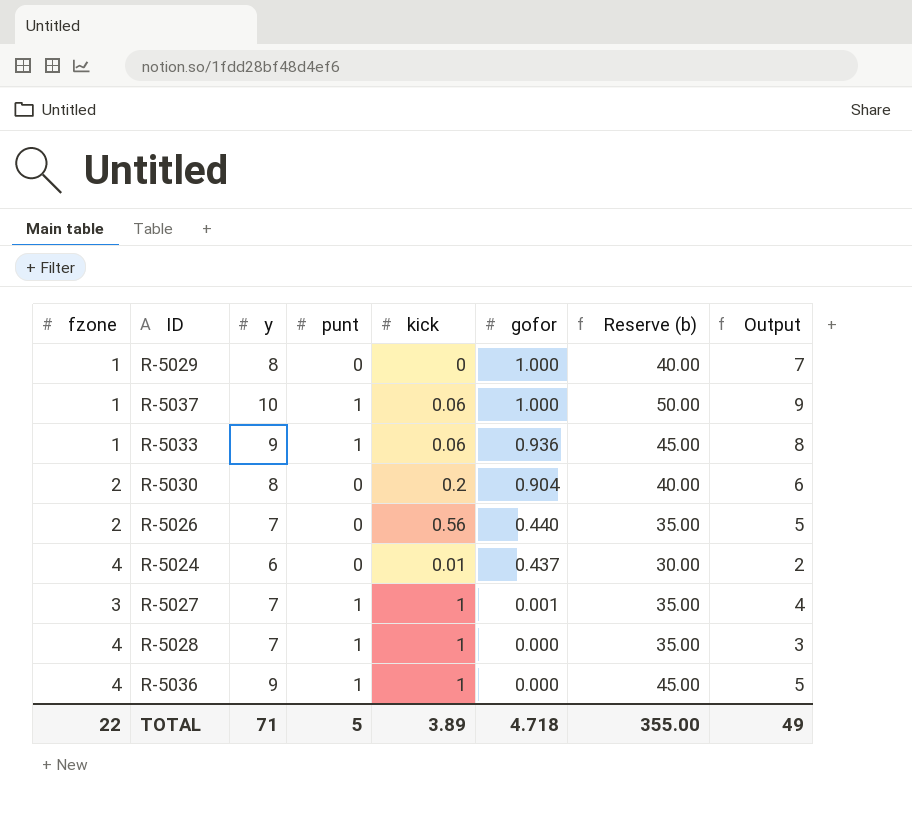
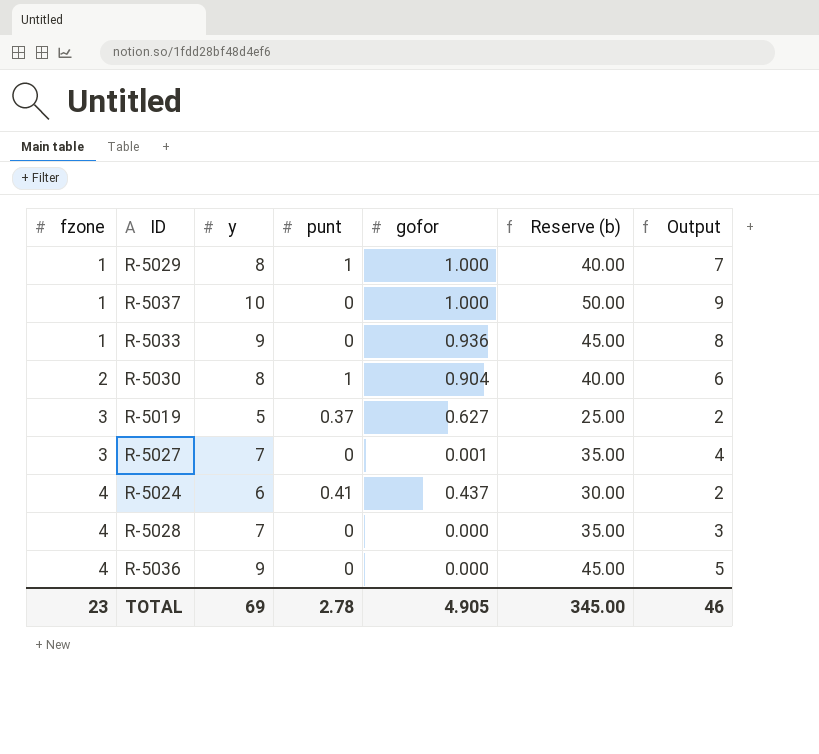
row order: gofor descending -> fzone ascending
column kick | position: 5 -> none
row R-5026: 2 | 7 | 0 | 0.56 | 0.440 | 35.00 | 5 -> none
R-5029 | punt: 0 -> 1
R-5037 | punt: 1 -> 0
R-5033 | punt: 1 -> 0
R-5030 | punt: 0 -> 1
row R-5019: none -> 3 | 5 | 0.37 | 0.627 | 25.00 | 2
R-5027 | punt: 1 -> 0
R-5024 | punt: 0 -> 0.41
R-5028 | punt: 1 -> 0
R-5036 | punt: 1 -> 0
TOTAL | fzone: 22 -> 23
TOTAL | y: 71 -> 69
TOTAL | punt: 5 -> 2.78
TOTAL | gofor: 4.718 -> 4.905
TOTAL | Reserve (b): 355.00 -> 345.00
TOTAL | Output: 49 -> 46

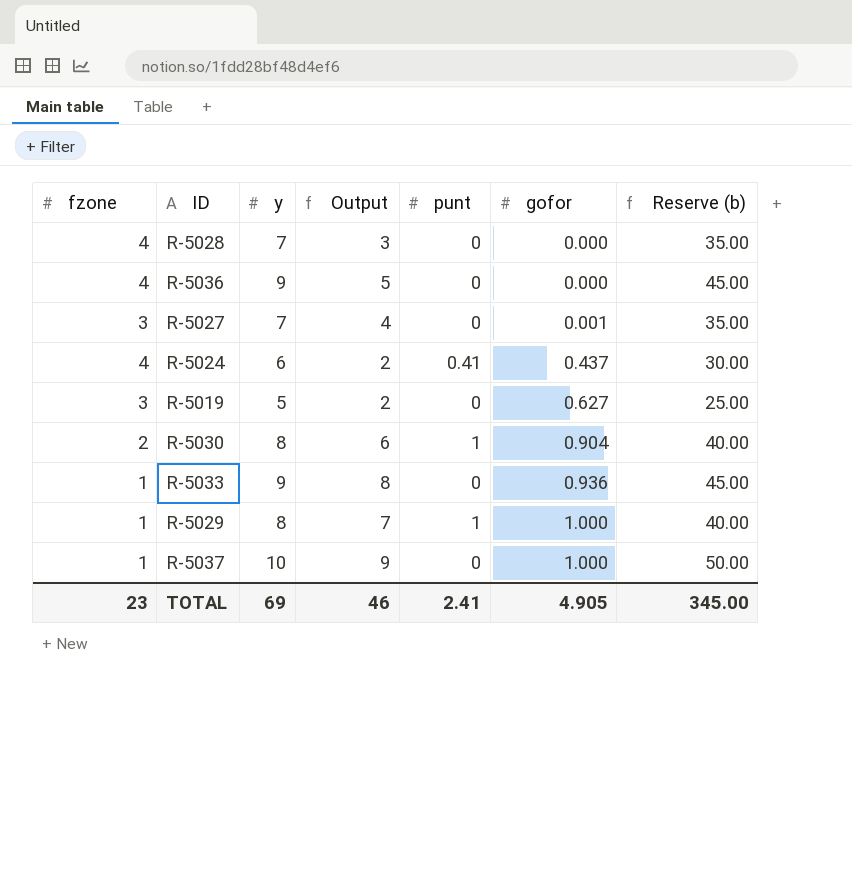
row order: fzone ascending -> gofor ascending
column Output | position: 7 -> 4
R-5019 | punt: 0.37 -> 0
TOTAL | punt: 2.78 -> 2.41

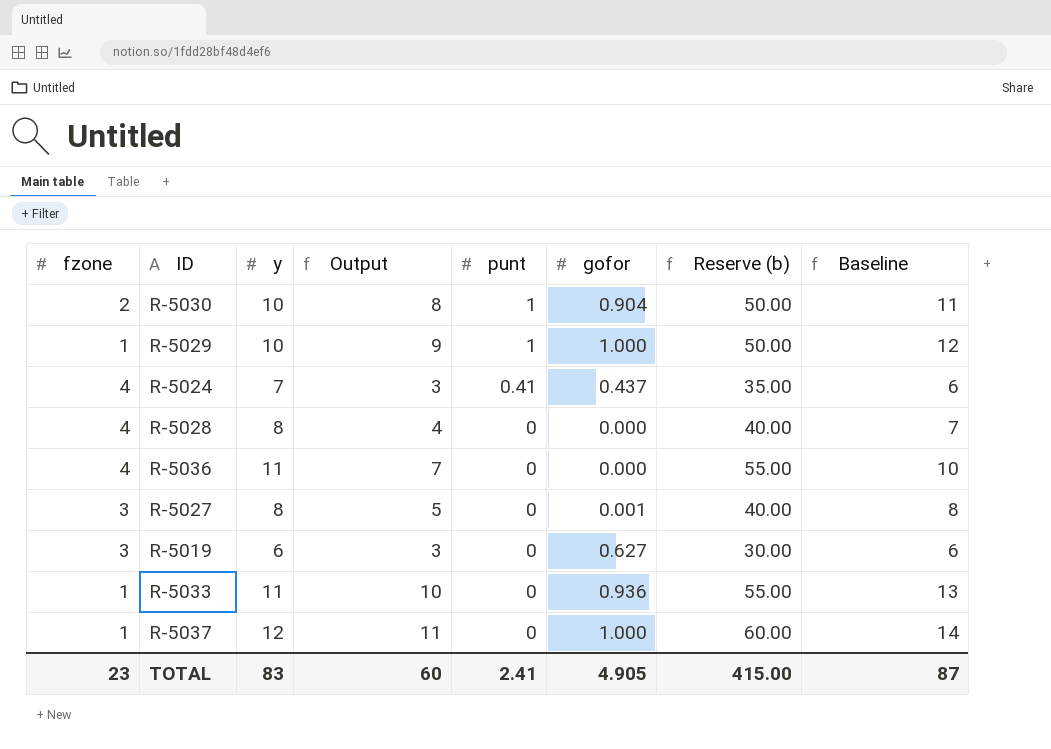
row order: gofor ascending -> punt descending
column Baseline | formula: none -> [Output] + 3
R-5030 | y: 8 -> 10
R-5030 | Output: 6 -> 8
R-5030 | Reserve (b): 40.00 -> 50.00
R-5029 | y: 8 -> 10
R-5029 | Output: 7 -> 9
R-5029 | Reserve (b): 40.00 -> 50.00
R-5024 | y: 6 -> 7
R-5024 | Output: 2 -> 3
R-5024 | Reserve (b): 30.00 -> 35.00
R-5028 | y: 7 -> 8
R-5028 | Output: 3 -> 4
R-5028 | Reserve (b): 35.00 -> 40.00
R-5036 | y: 9 -> 11
R-5036 | Output: 5 -> 7
R-5036 | Reserve (b): 45.00 -> 55.00
R-5027 | y: 7 -> 8
R-5027 | Output: 4 -> 5
R-5027 | Reserve (b): 35.00 -> 40.00
R-5019 | y: 5 -> 6
R-5019 | Output: 2 -> 3
R-5019 | Reserve (b): 25.00 -> 30.00
R-5033 | y: 9 -> 11
R-5033 | Output: 8 -> 10
R-5033 | Reserve (b): 45.00 -> 55.00
R-5037 | y: 10 -> 12
R-5037 | Output: 9 -> 11
R-5037 | Reserve (b): 50.00 -> 60.00
TOTAL | y: 69 -> 83
TOTAL | Output: 46 -> 60
TOTAL | Reserve (b): 345.00 -> 415.00

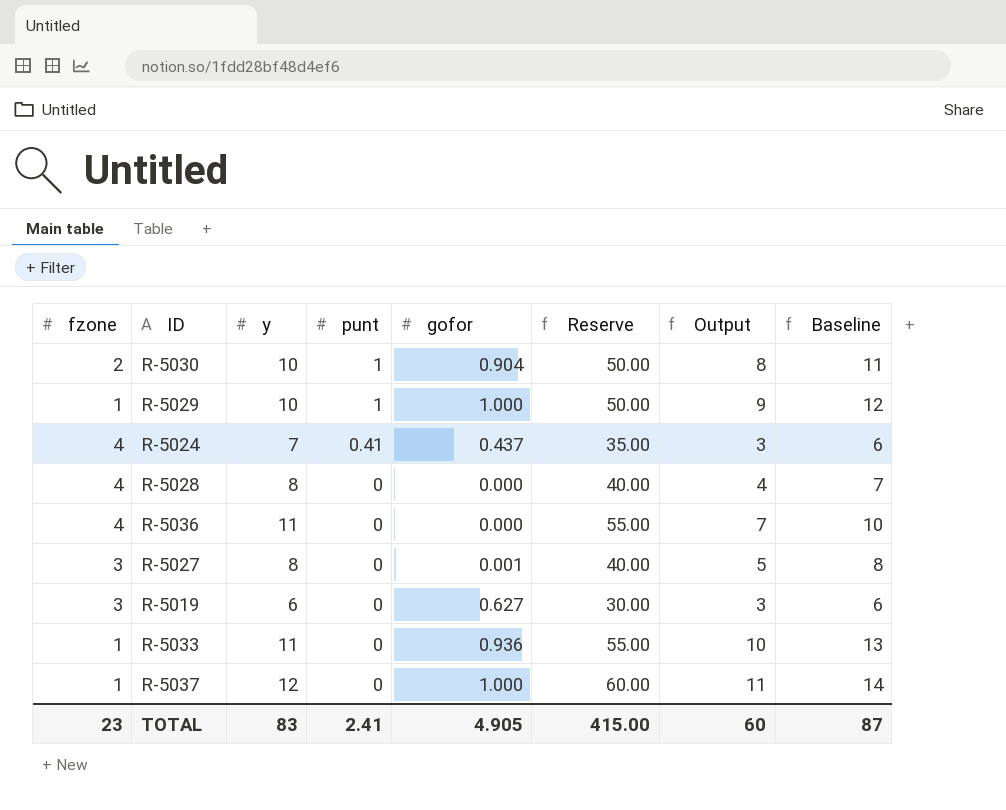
column name: Reserve (b) -> Reserve
column Output | position: 4 -> 7

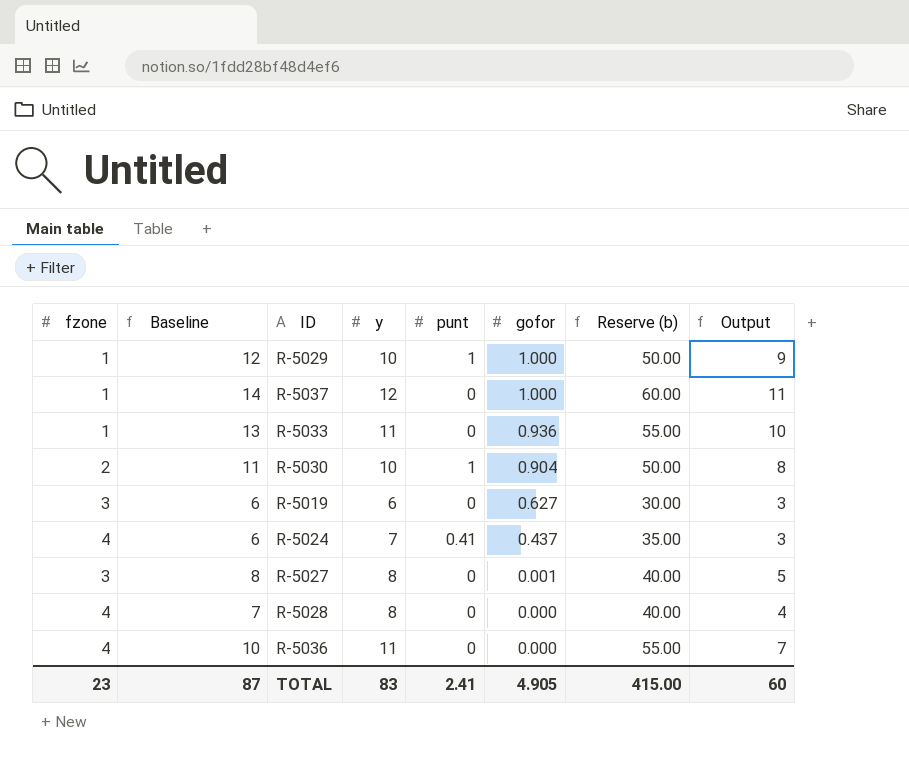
row order: punt descending -> gofor descending
column Baseline | position: 8 -> 2
column name: Reserve -> Reserve (b)

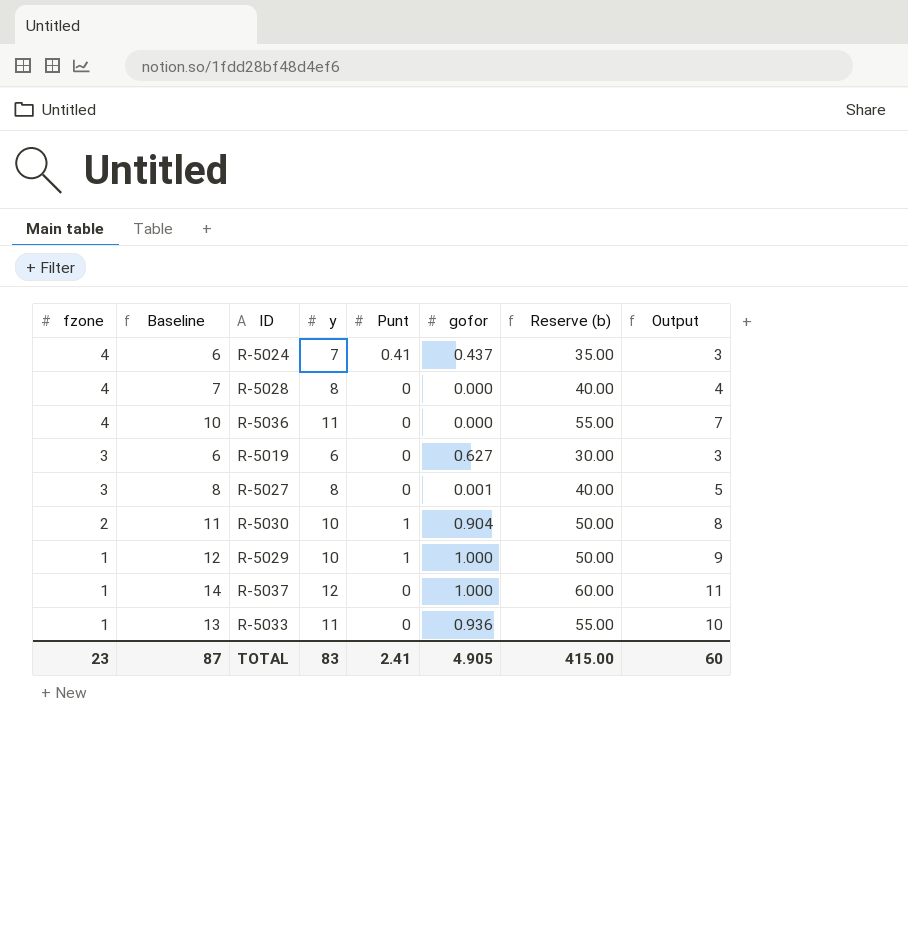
row order: gofor descending -> fzone descending
column name: punt -> Punt

